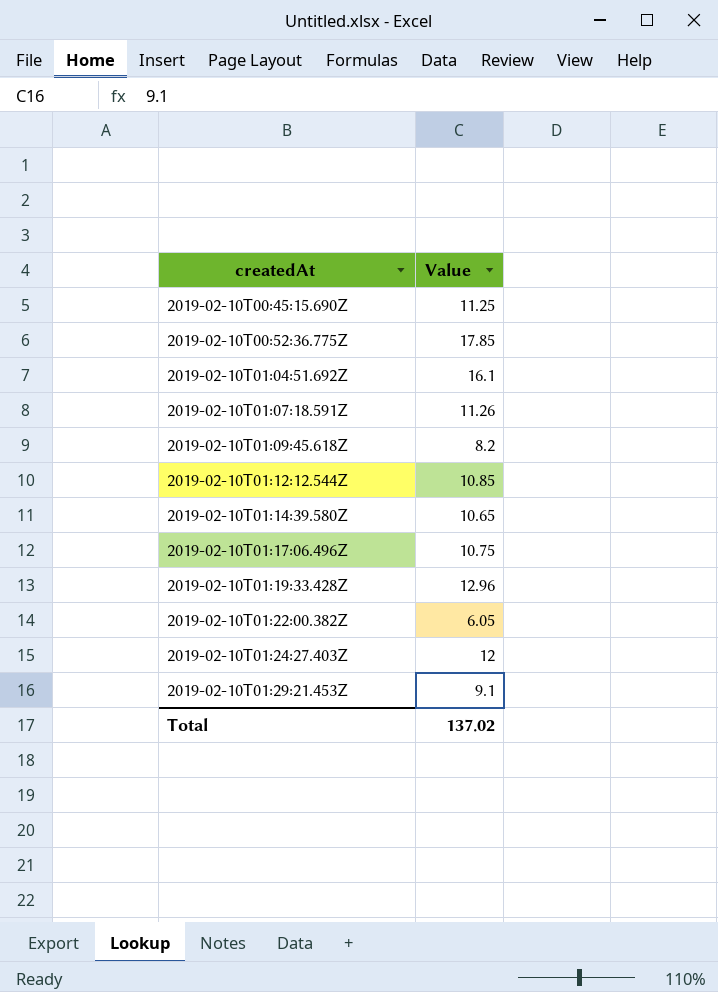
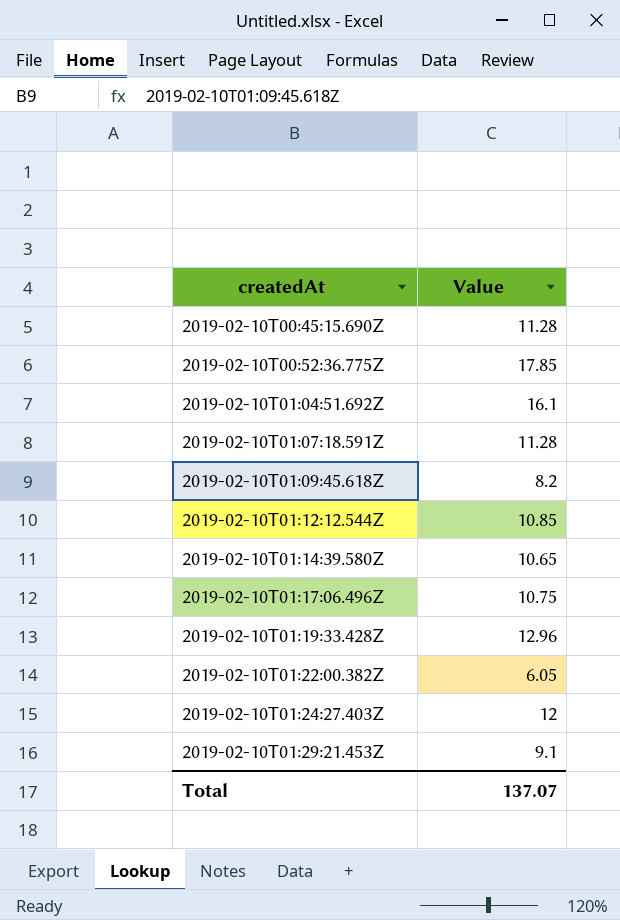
2019-02-10T00:45:15.690Z | Value: 11.25 -> 11.28
2019-02-10T01:07:18.591Z | Value: 11.26 -> 11.28
Total | Value: 137.02 -> 137.07

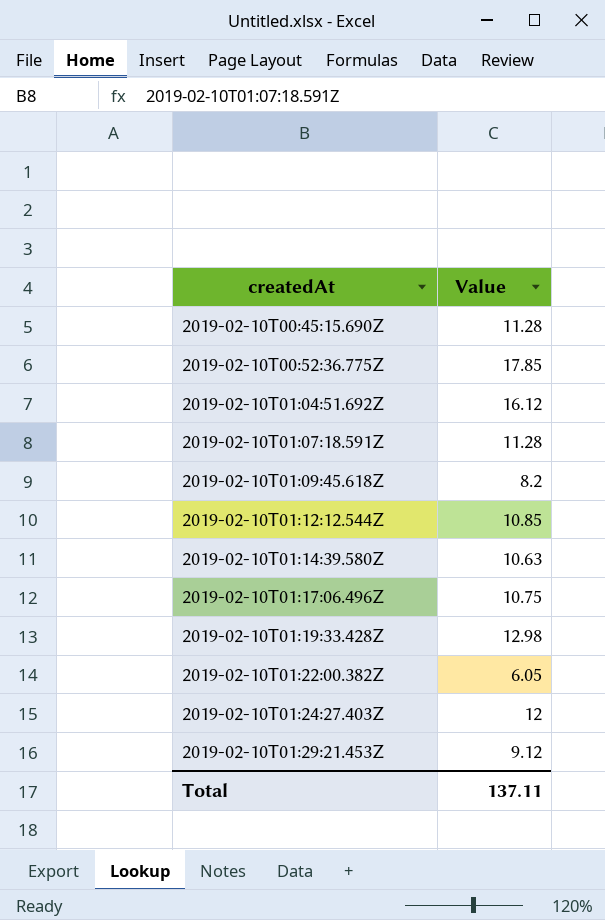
2019-02-10T01:04:51.692Z | Value: 16.1 -> 16.12
2019-02-10T01:14:39.580Z | Value: 10.65 -> 10.63
2019-02-10T01:19:33.428Z | Value: 12.96 -> 12.98
2019-02-10T01:29:21.453Z | Value: 9.1 -> 9.12
Total | Value: 137.07 -> 137.11

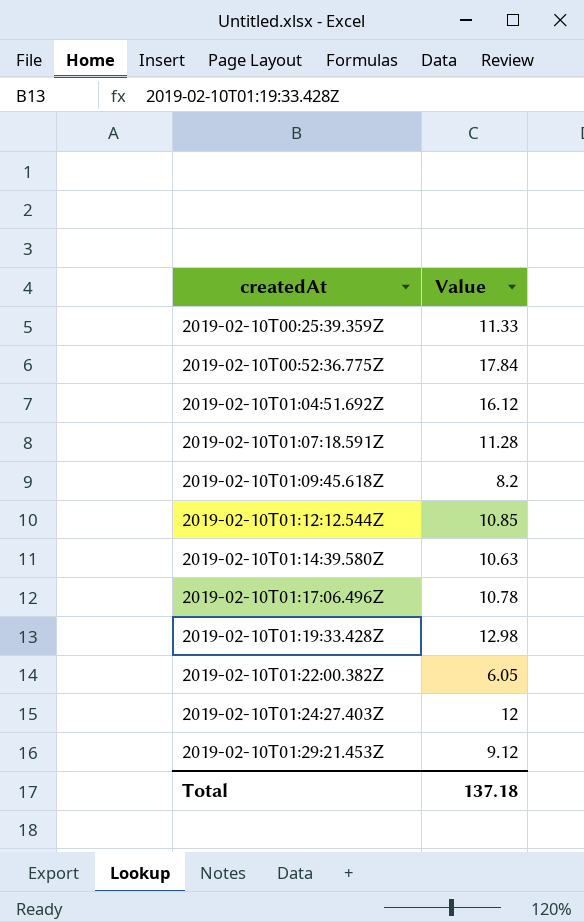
row 2019-02-10T00:45:15.690Z: 11.28 -> none
row 2019-02-10T00:25:39.359Z: none -> 11.33
2019-02-10T00:52:36.775Z | Value: 17.85 -> 17.84
2019-02-10T01:17:06.496Z | Value: 10.75 -> 10.78
Total | Value: 137.11 -> 137.18

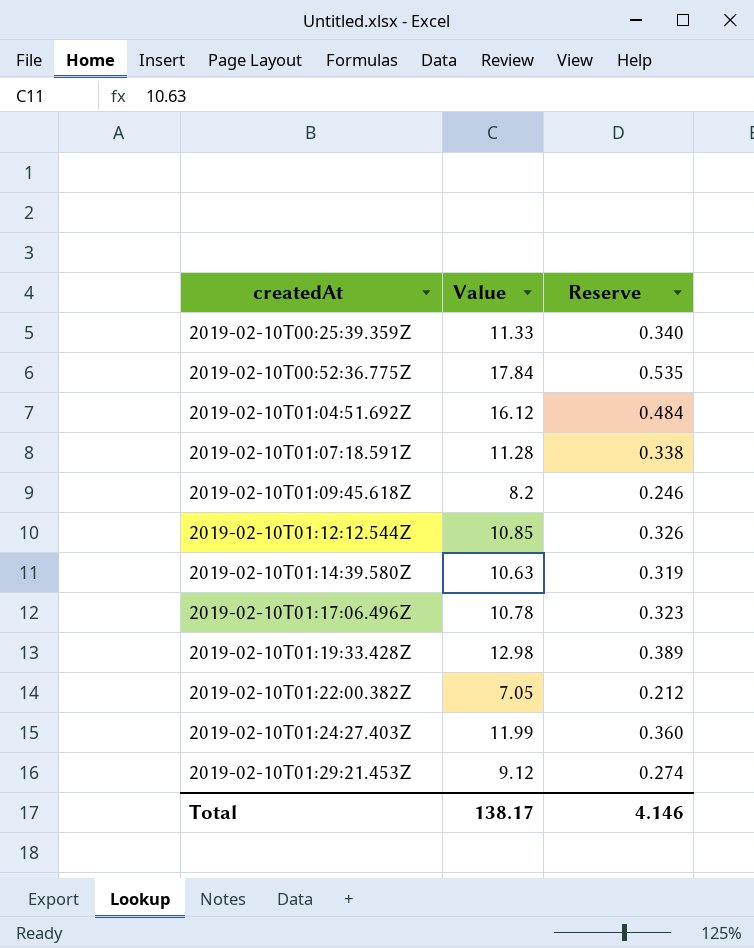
column Reserve | formula: none -> [Value] * 0.03
2019-02-10T01:22:00.382Z | Value: 6.05 -> 7.05
2019-02-10T01:24:27.403Z | Value: 12 -> 11.99
Total | Value: 137.18 -> 138.17

